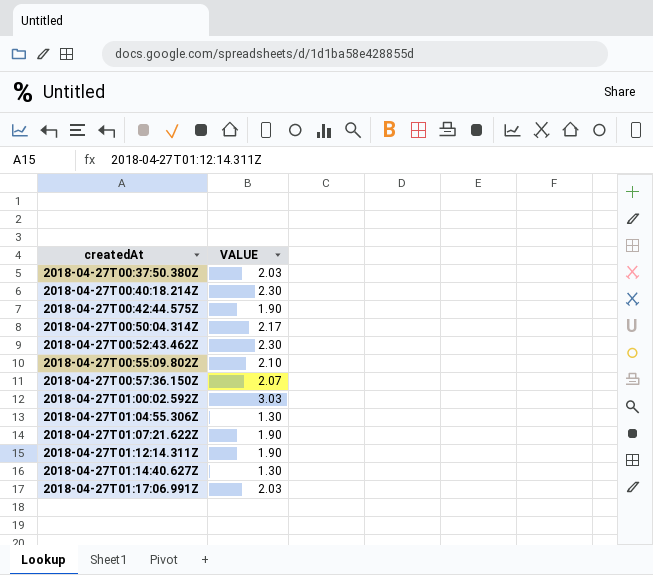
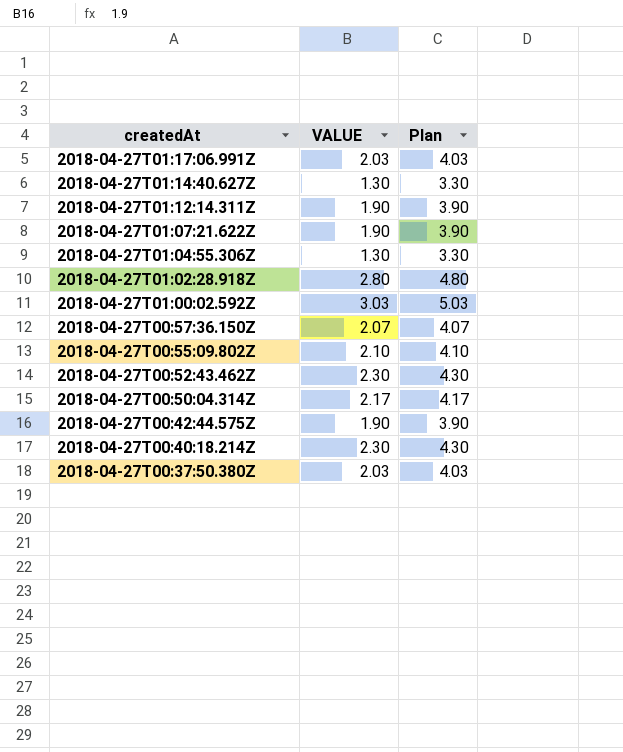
row order: createdAt ascending -> createdAt descending
column Plan | formula: none -> [VALUE] + 2
row 2018-04-27T01:02:28.918Z: none -> 2.80 | 4.80

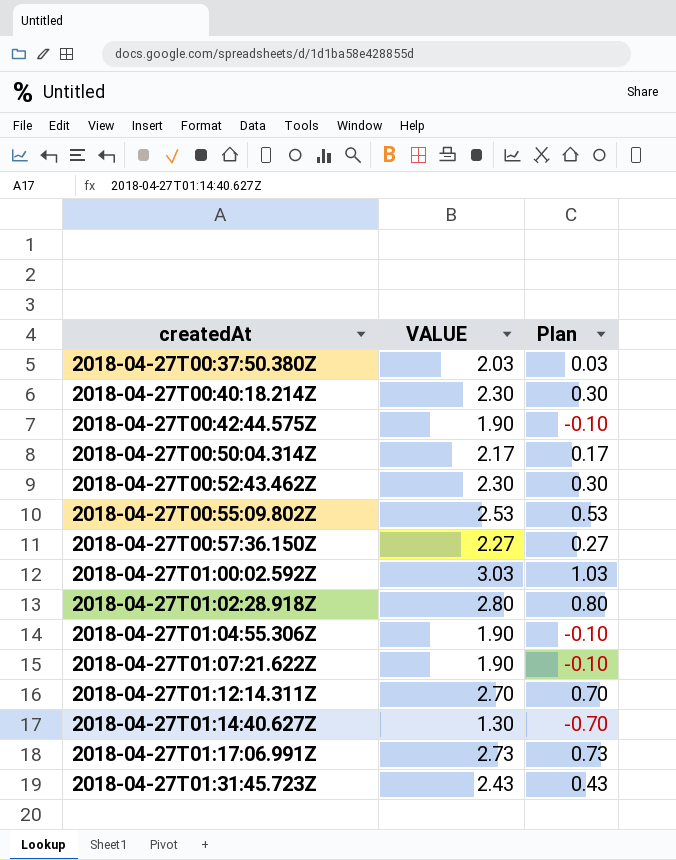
row order: createdAt descending -> createdAt ascending
column Plan | formula: [VALUE] + 2 -> [VALUE] - 2
2018-04-27T00:55:09.802Z | VALUE: 2.10 -> 2.53
2018-04-27T00:57:36.150Z | VALUE: 2.07 -> 2.27
2018-04-27T01:04:55.306Z | VALUE: 1.30 -> 1.90
2018-04-27T01:12:14.311Z | VALUE: 1.90 -> 2.70
2018-04-27T01:17:06.991Z | VALUE: 2.03 -> 2.73
row 2018-04-27T01:31:45.723Z: none -> 2.43 | 0.43

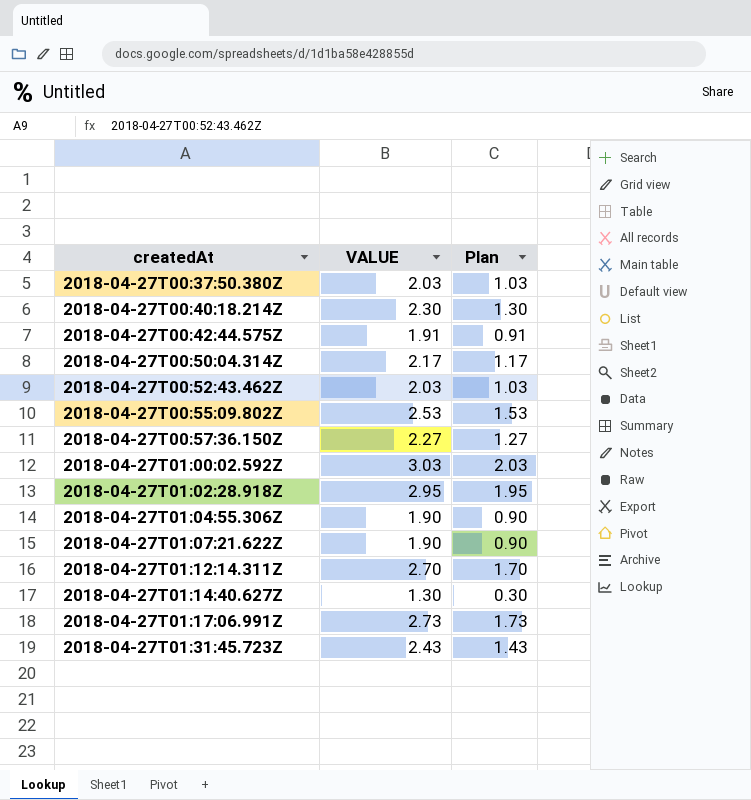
column Plan | formula: [VALUE] - 2 -> [VALUE] - 1
2018-04-27T00:42:44.575Z | VALUE: 1.90 -> 1.91
2018-04-27T00:52:43.462Z | VALUE: 2.30 -> 2.03
2018-04-27T01:02:28.918Z | VALUE: 2.80 -> 2.95

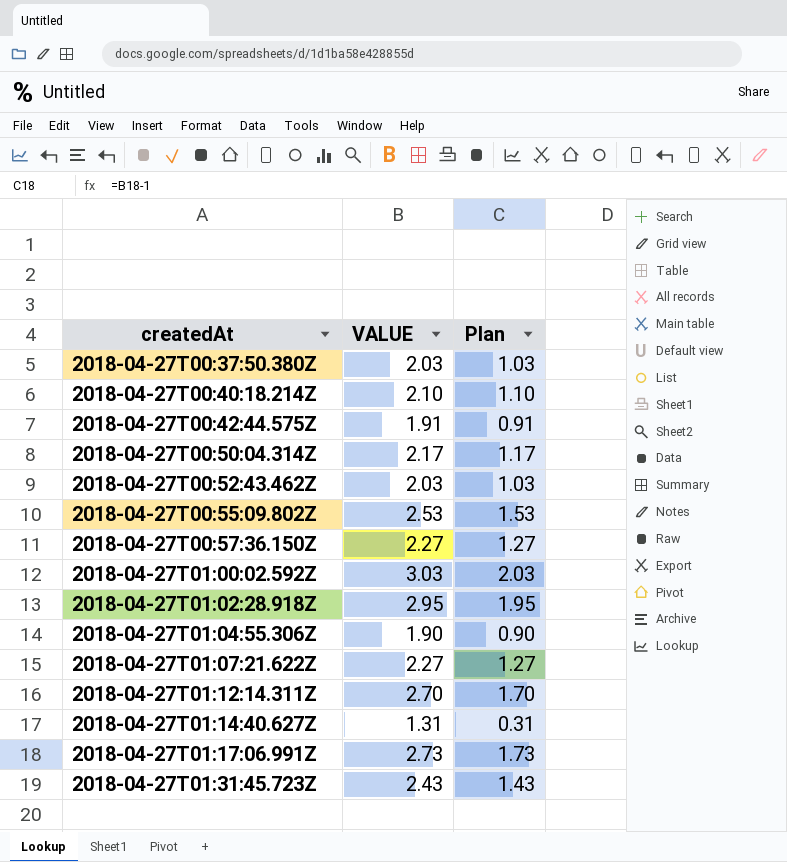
2018-04-27T00:40:18.214Z | VALUE: 2.30 -> 2.10
2018-04-27T00:40:18.214Z | Plan: 1.30 -> 1.10
2018-04-27T01:07:21.622Z | VALUE: 1.90 -> 2.27
2018-04-27T01:07:21.622Z | Plan: 0.90 -> 1.27
2018-04-27T01:14:40.627Z | VALUE: 1.30 -> 1.31
2018-04-27T01:14:40.627Z | Plan: 0.30 -> 0.31

